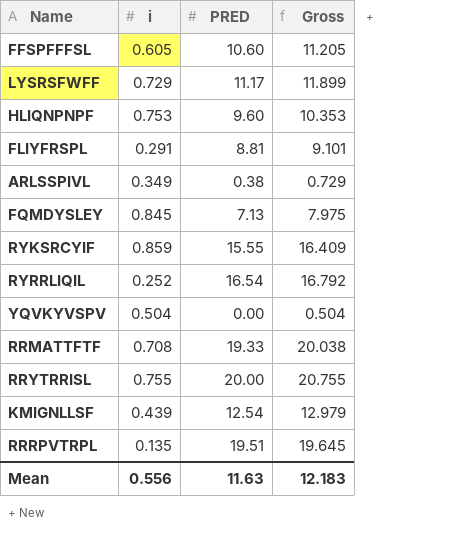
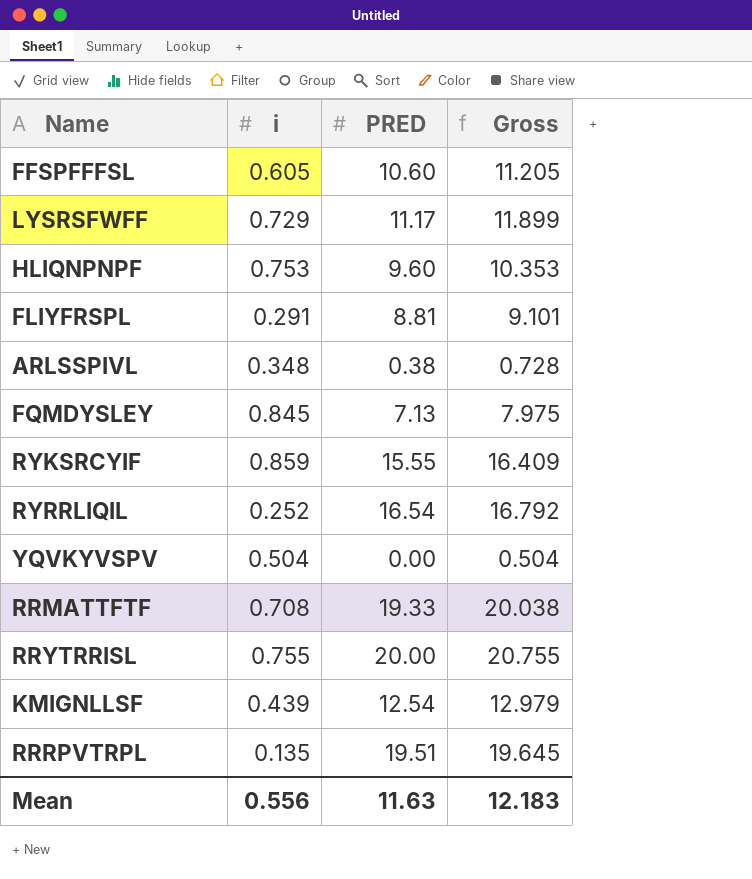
ARLSSPIVL | i: 0.349 -> 0.348
ARLSSPIVL | Gross: 0.729 -> 0.728

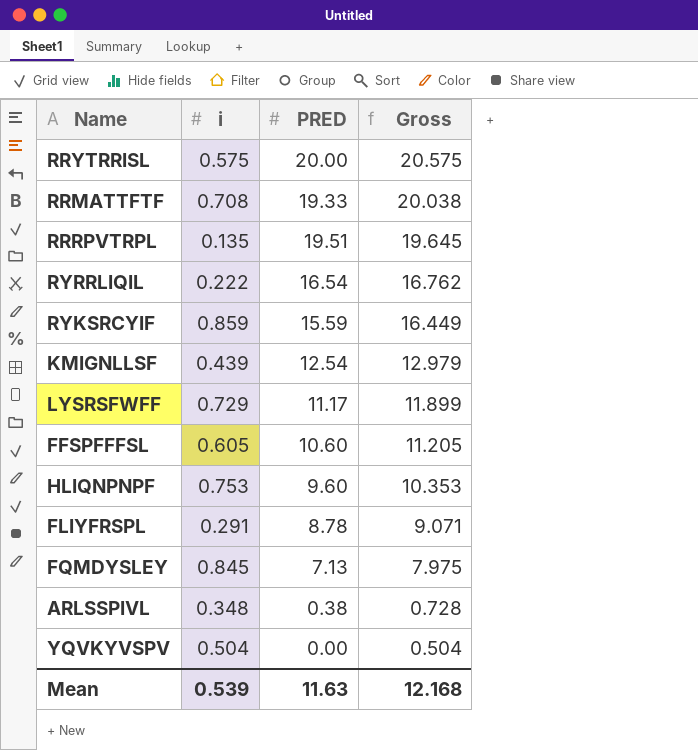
row order: none -> Gross descending
RRYTRRISL | i: 0.755 -> 0.575
RRYTRRISL | Gross: 20.755 -> 20.575
RYRRLIQIL | i: 0.252 -> 0.222
RYRRLIQIL | Gross: 16.792 -> 16.762
RYKSRCYIF | PRED: 15.55 -> 15.59
RYKSRCYIF | Gross: 16.409 -> 16.449
FLIYFRSPL | PRED: 8.81 -> 8.78
FLIYFRSPL | Gross: 9.101 -> 9.071
Mean | i: 0.556 -> 0.539
Mean | Gross: 12.183 -> 12.168

